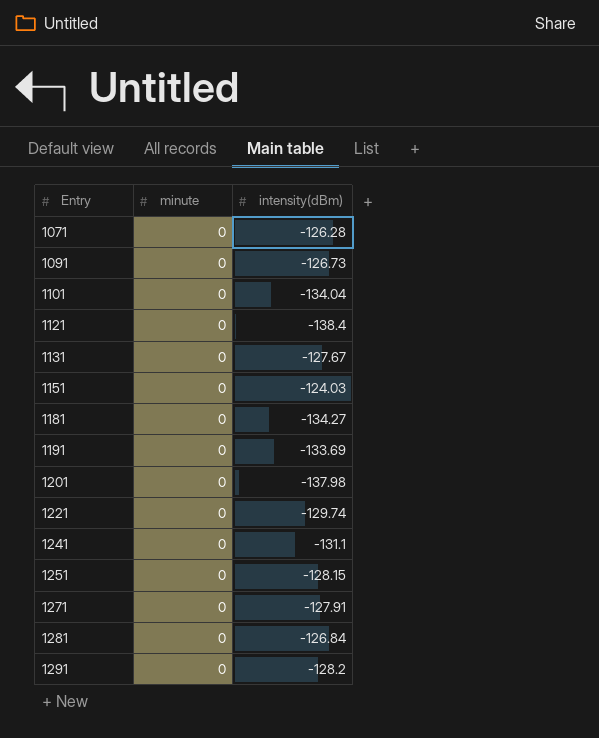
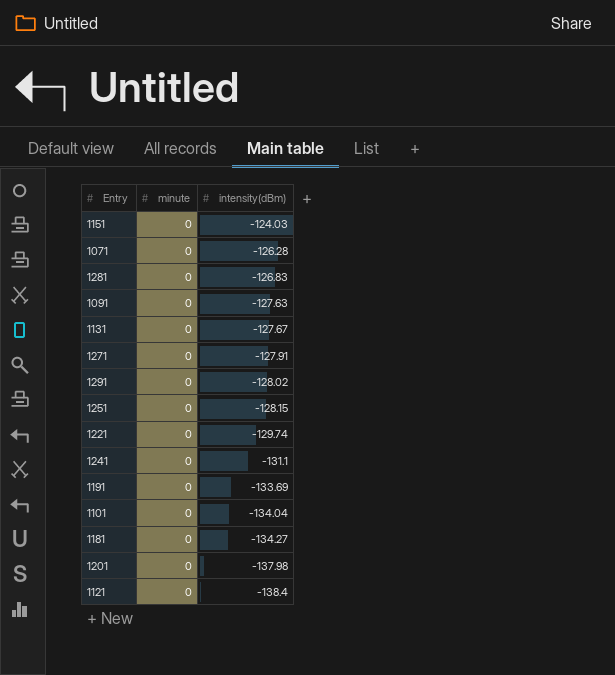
row order: Entry ascending -> intensity(dBm) descending
1281 | intensity(dBm): -126.84 -> -126.83
1091 | intensity(dBm): -126.73 -> -127.63
1291 | intensity(dBm): -128.2 -> -128.02

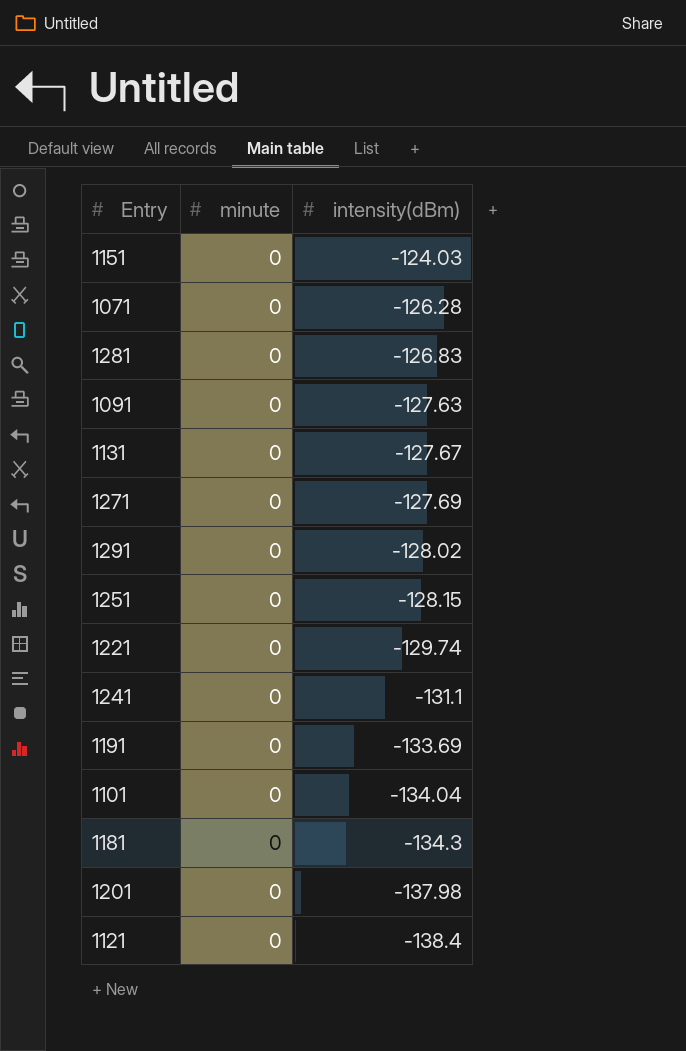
1271 | intensity(dBm): -127.91 -> -127.69
1181 | intensity(dBm): -134.27 -> -134.3

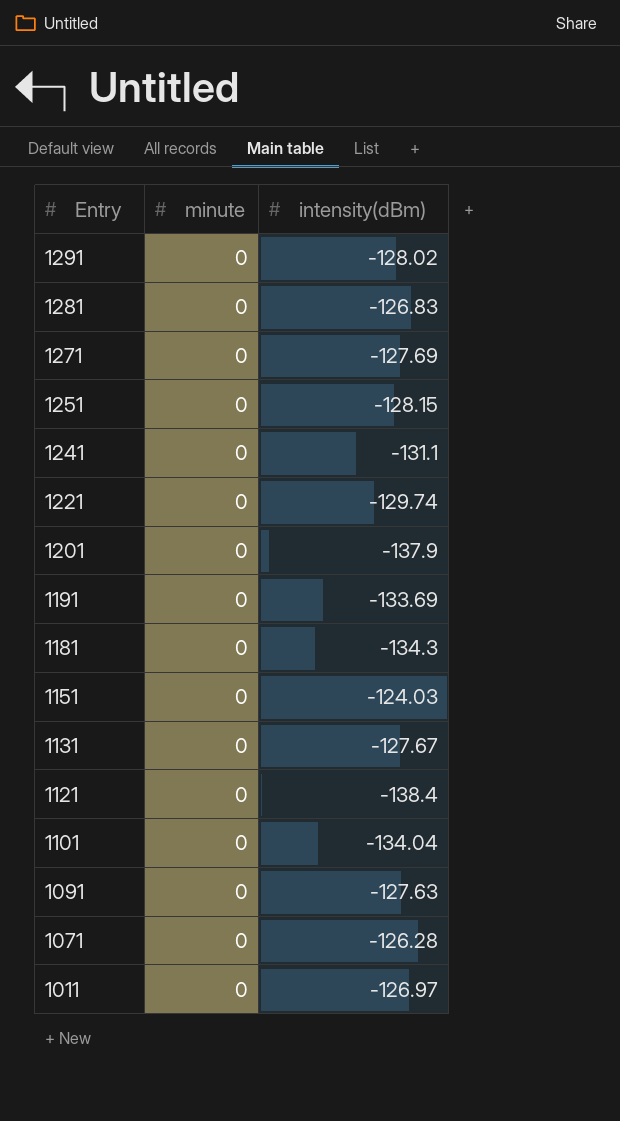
row order: intensity(dBm) descending -> Entry descending
1201 | intensity(dBm): -137.98 -> -137.9
row 1011: none -> 0 | -126.97

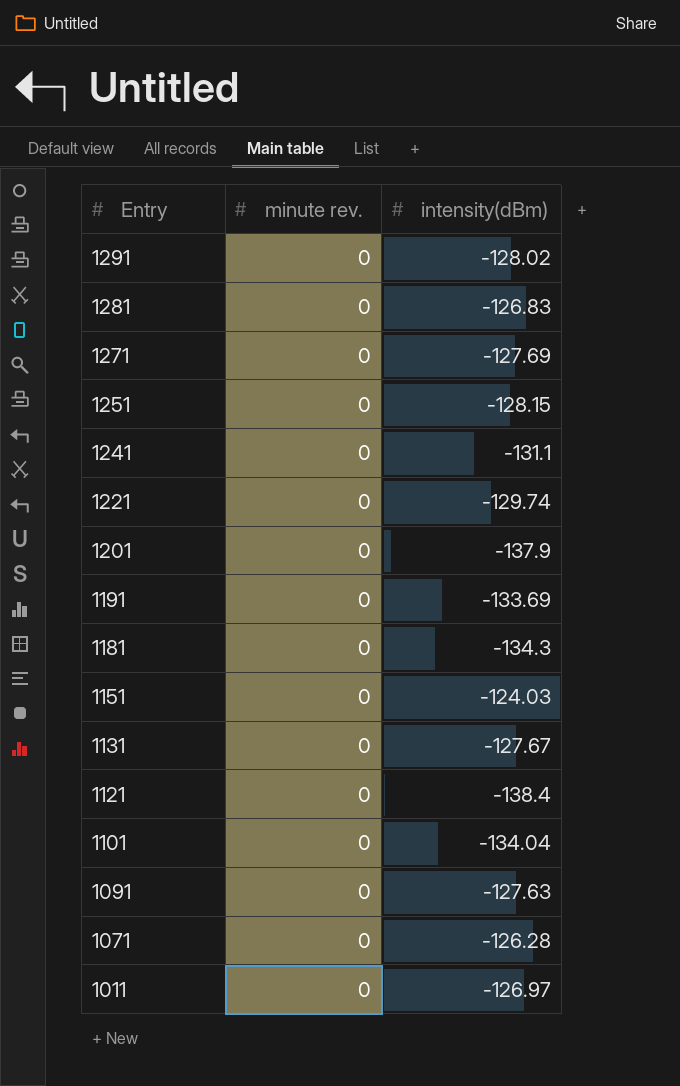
column name: minute -> minute rev.

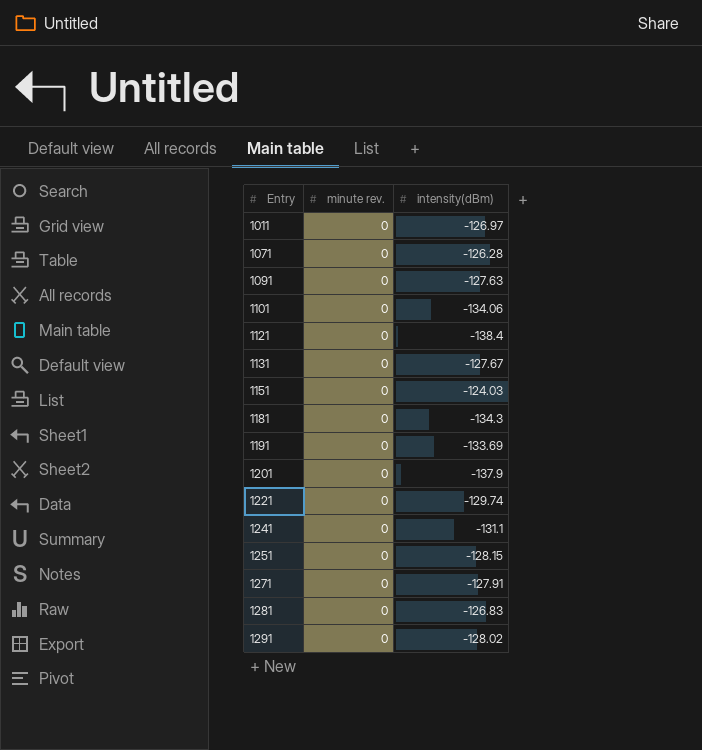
row order: Entry descending -> Entry ascending
1101 | intensity(dBm): -134.04 -> -134.06
1271 | intensity(dBm): -127.69 -> -127.91

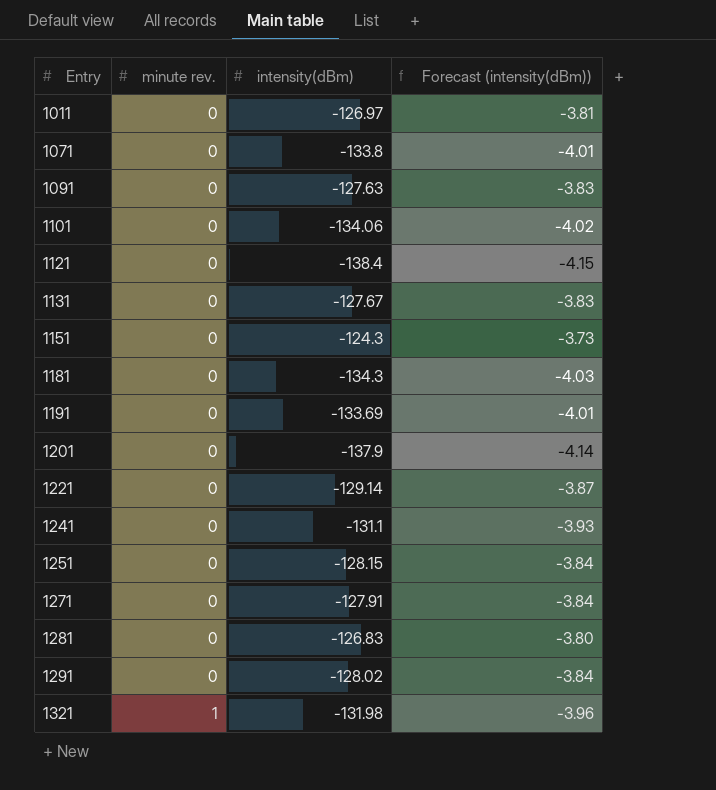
column Forecast (intensity(dBm)) | formula: none -> [intensity(dBm)] * 0.03
1071 | intensity(dBm): -126.28 -> -133.8
1151 | intensity(dBm): -124.03 -> -124.3
1221 | intensity(dBm): -129.74 -> -129.14
row 1321: none -> 1 | -131.98 | -3.96

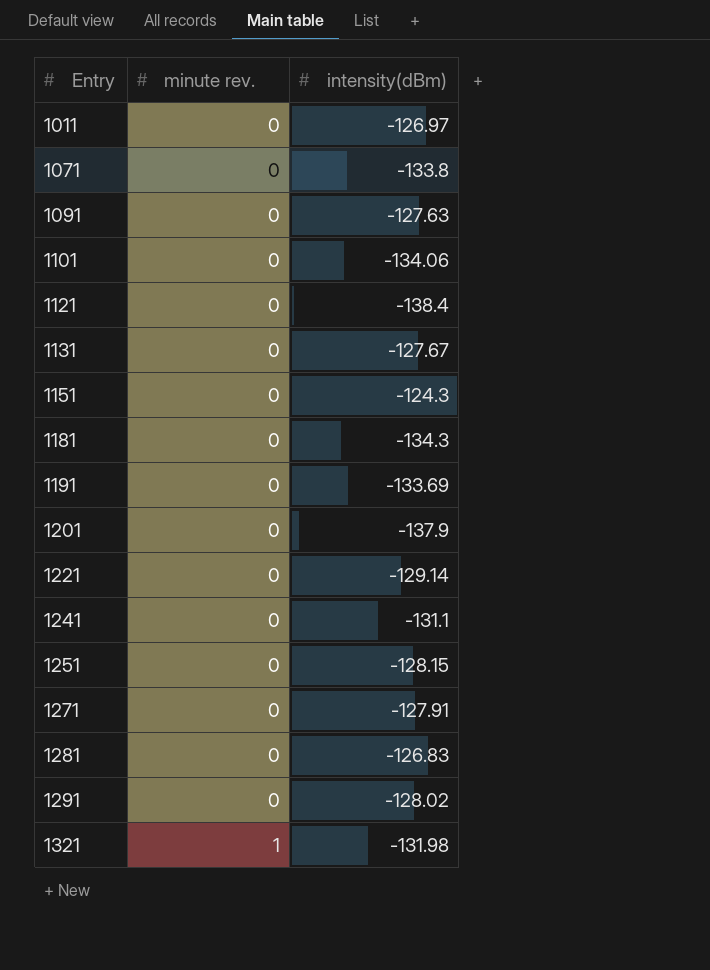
column Forecast (intensity(dBm)) | formula: [intensity(dBm)] * 0.03 -> none

